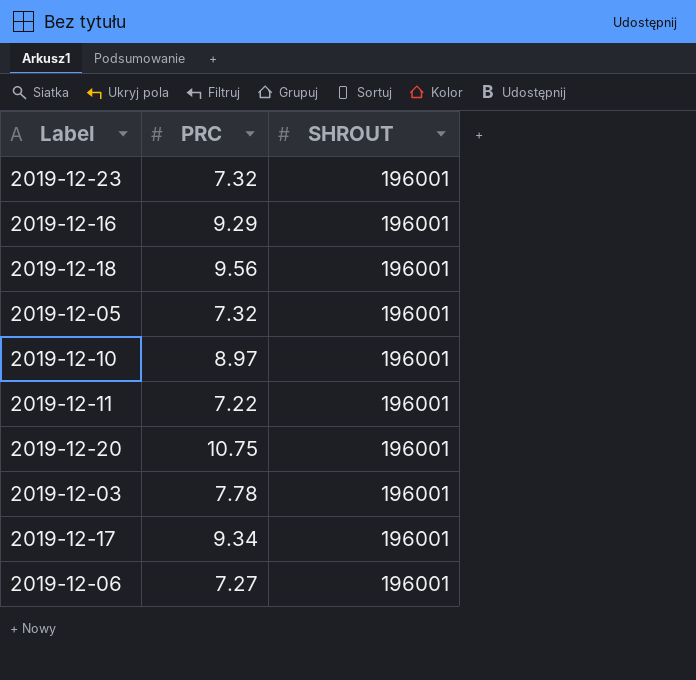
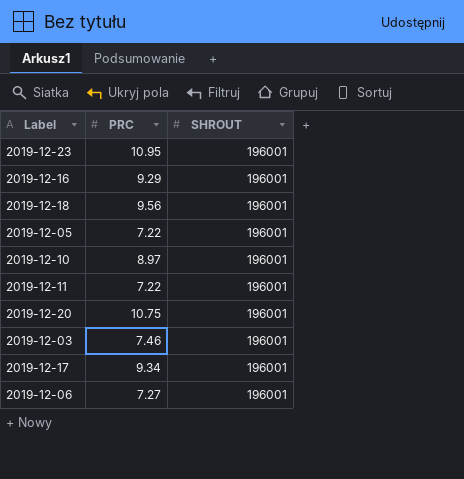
2019-12-23 | PRC: 7.32 -> 10.95
2019-12-05 | PRC: 7.32 -> 7.22
2019-12-03 | PRC: 7.78 -> 7.46

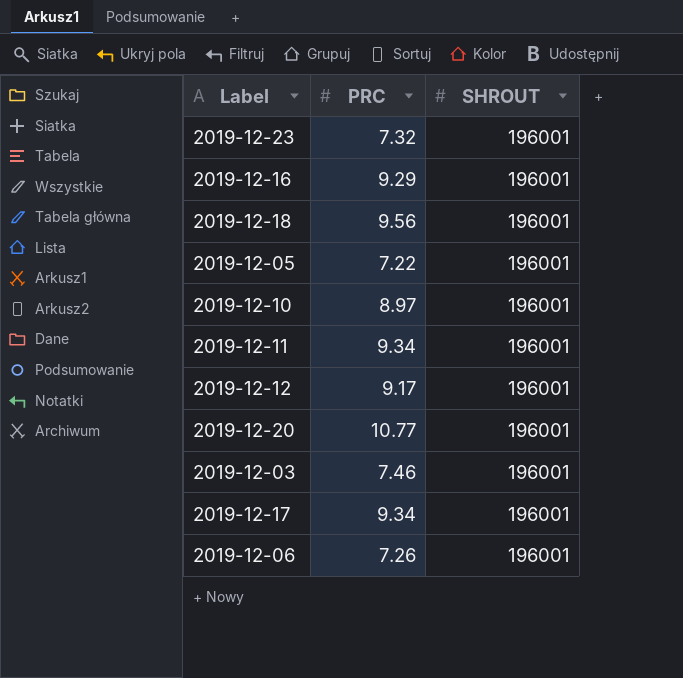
2019-12-23 | PRC: 10.95 -> 7.32
2019-12-11 | PRC: 7.22 -> 9.34
row 2019-12-12: none -> 9.17 | 196001
2019-12-20 | PRC: 10.75 -> 10.77
2019-12-06 | PRC: 7.27 -> 7.26

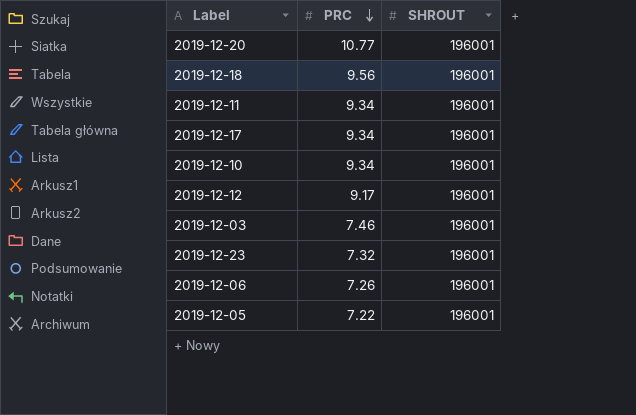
row order: none -> PRC descending
row 2019-12-16: 9.29 | 196001 -> none
2019-12-10 | PRC: 8.97 -> 9.34

